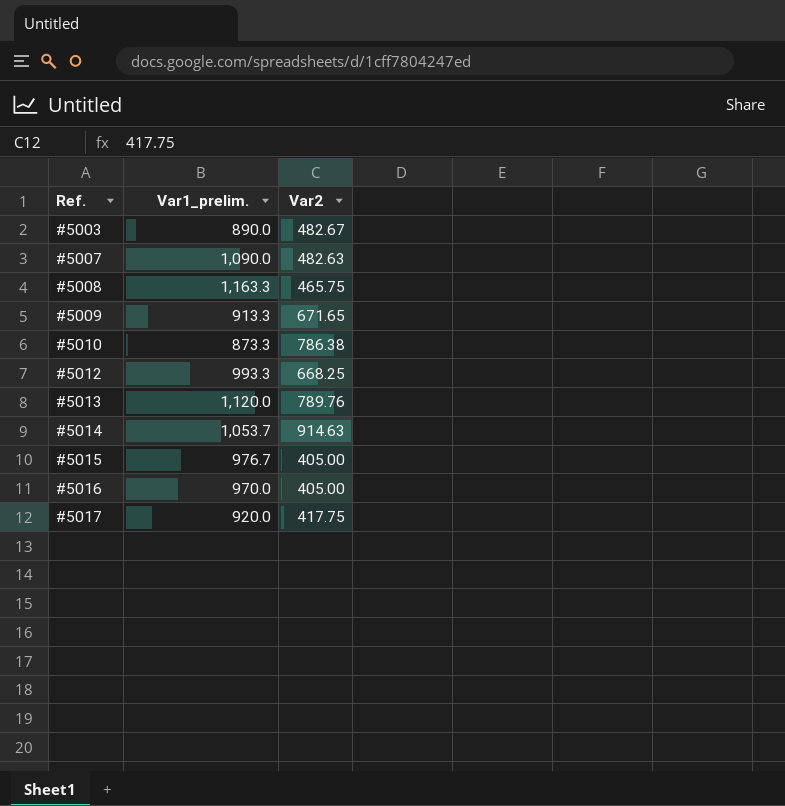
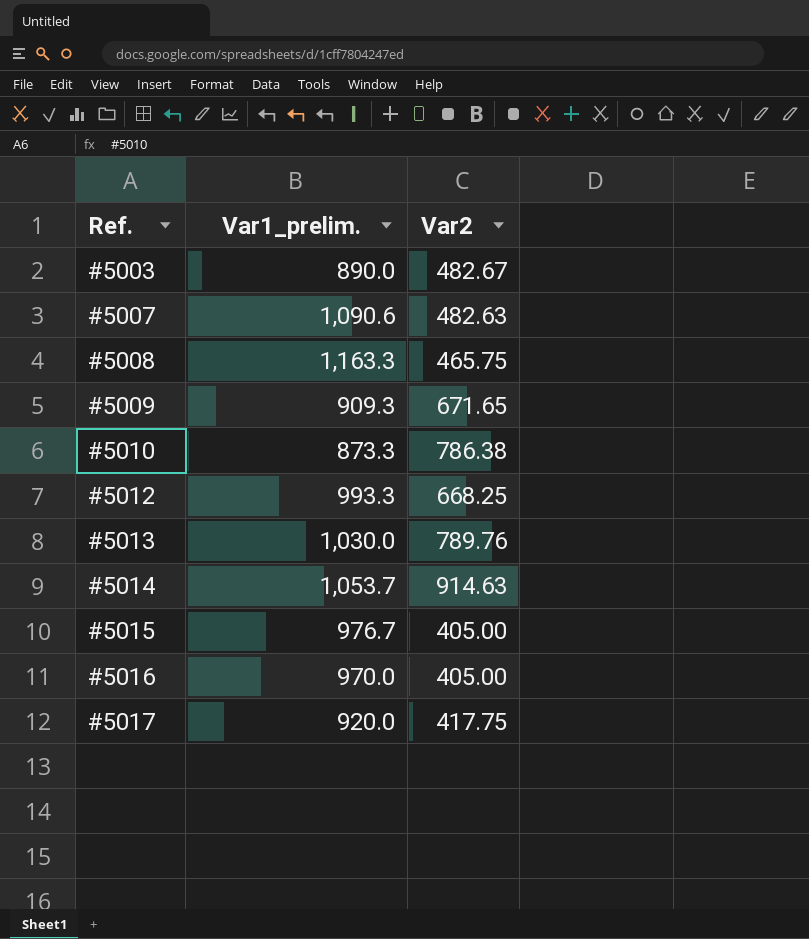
#5007 | Var1_prelim.: 1,090.0 -> 1,090.6
#5009 | Var1_prelim.: 913.3 -> 909.3
#5013 | Var1_prelim.: 1,120.0 -> 1,030.0

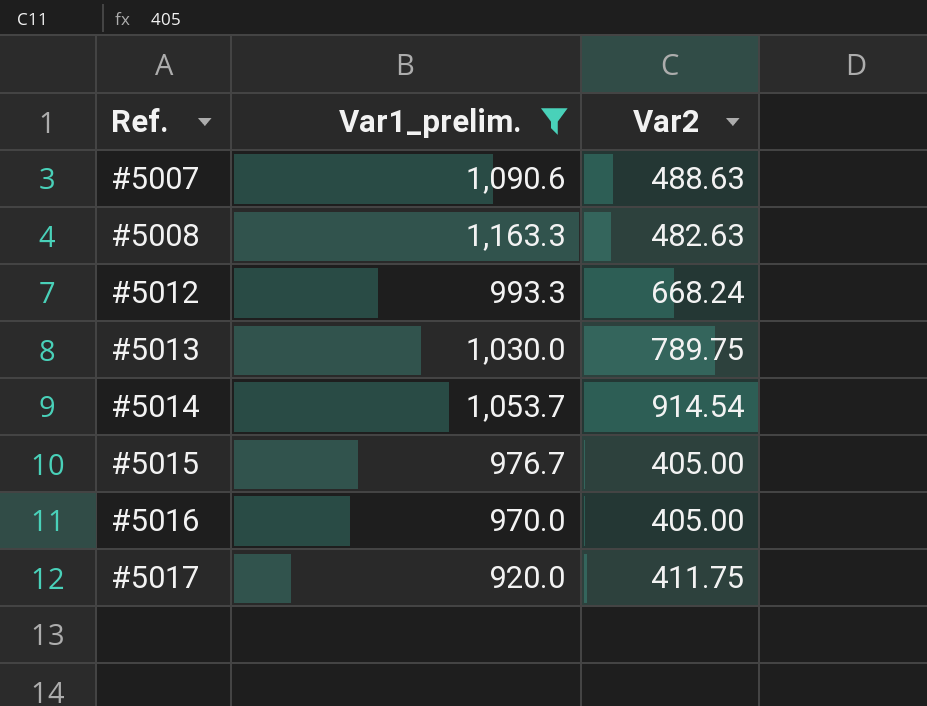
filter: none -> Var1_prelim. >= 920.0
#5007 | Var2: 482.63 -> 488.63
#5008 | Var2: 465.75 -> 482.63
#5012 | Var2: 668.25 -> 668.24
#5013 | Var2: 789.76 -> 789.75
#5014 | Var2: 914.63 -> 914.54
#5017 | Var2: 417.75 -> 411.75

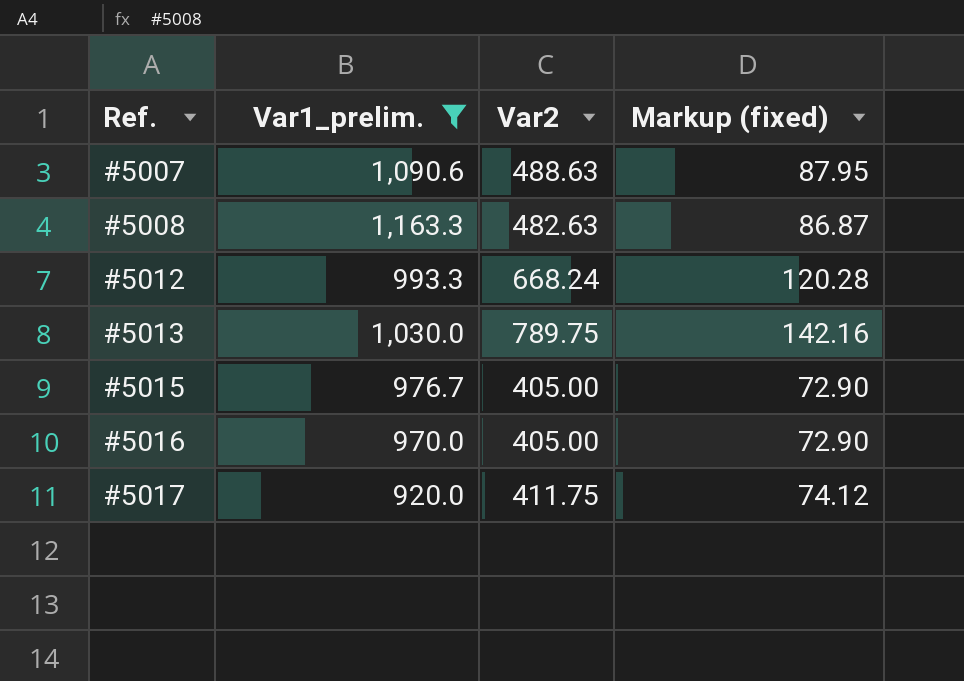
column Markup (fixed) | formula: none -> [Var2] * 0.18
row #5014: 1,053.7 | 914.54 -> none

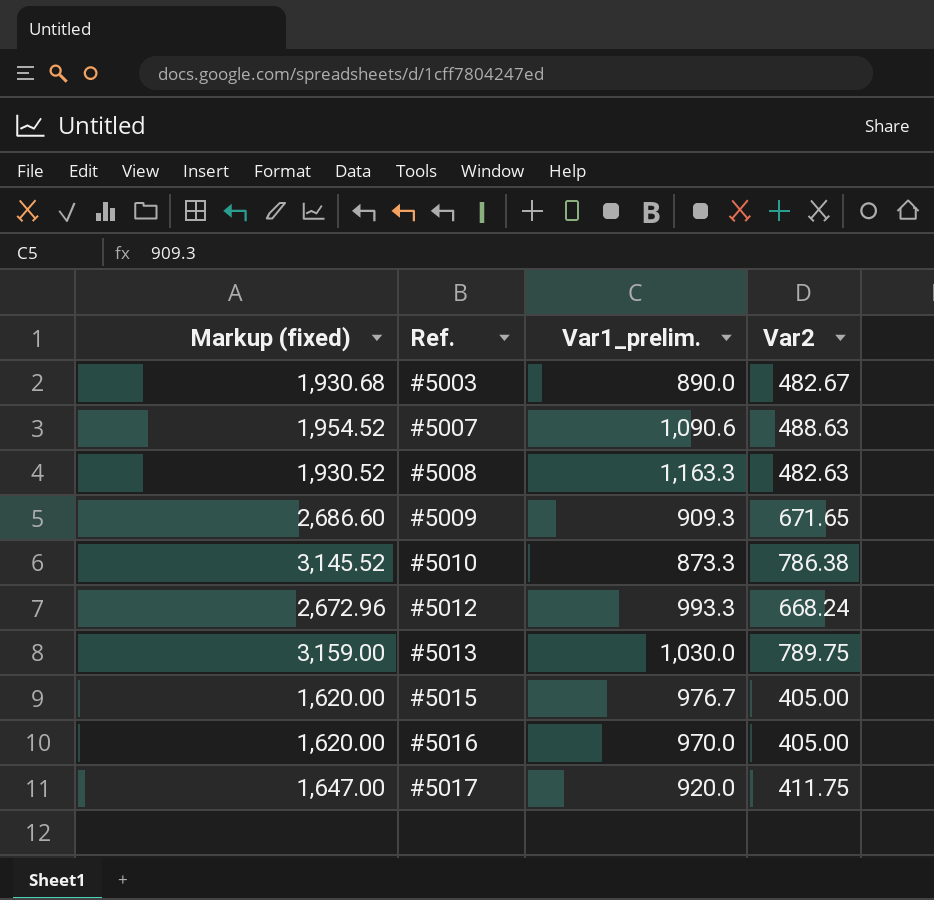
filter: Var1_prelim. >= 920.0 -> none
column Markup (fixed) | formula: [Var2] * 0.18 -> [Var2] * 4
column Markup (fixed) | position: 4 -> 1

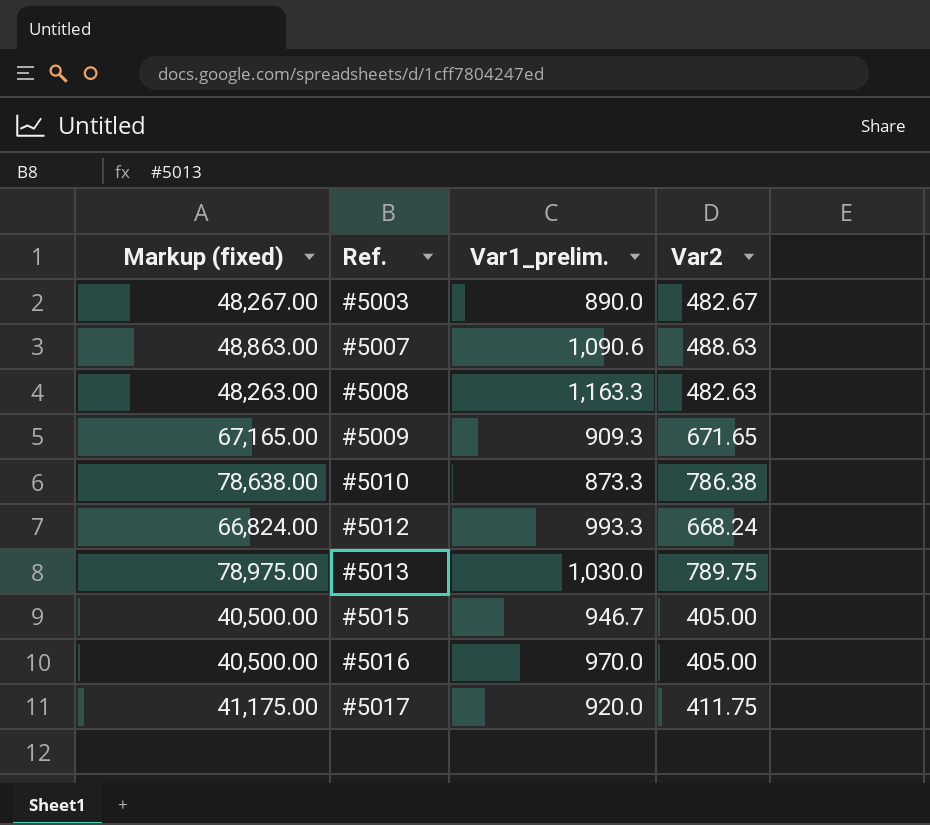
column Markup (fixed) | formula: [Var2] * 4 -> [Var2] * 100
#5015 | Var1_prelim.: 976.7 -> 946.7

